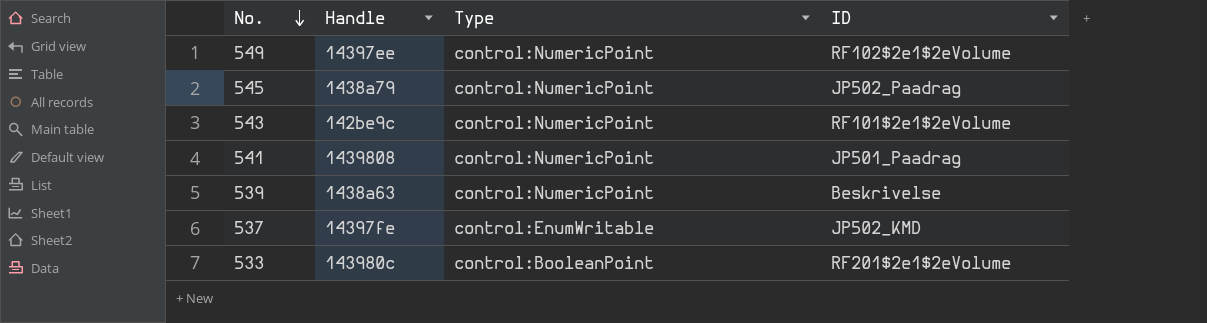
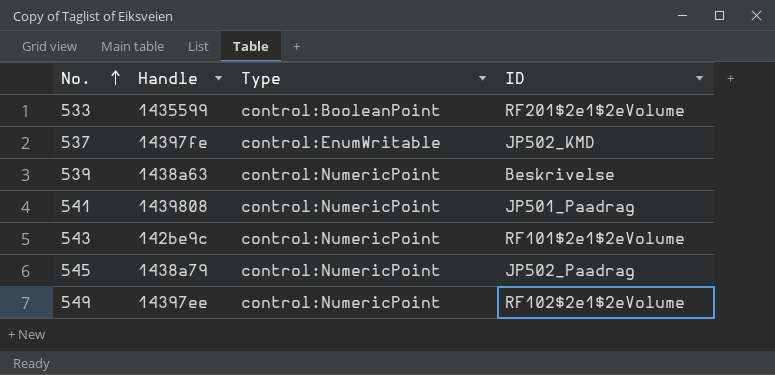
row order: No. descending -> No. ascending
533 | Handle: 143980c -> 1435599

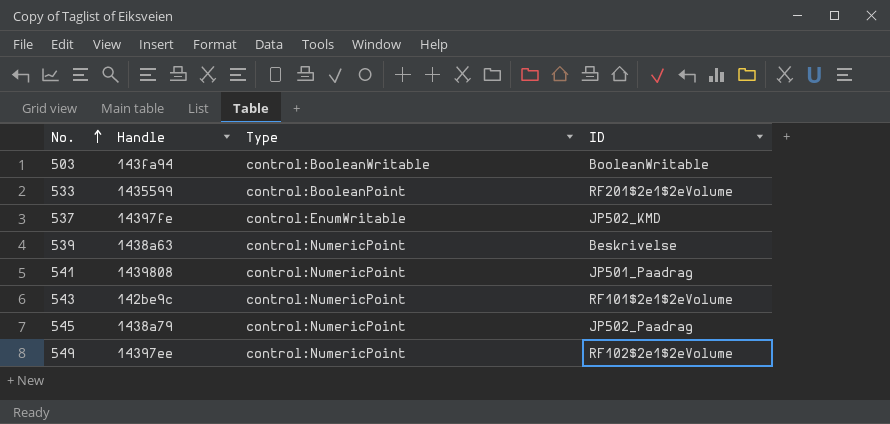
row 503: none -> 143fa94 | control:BooleanWritable | BooleanWritable

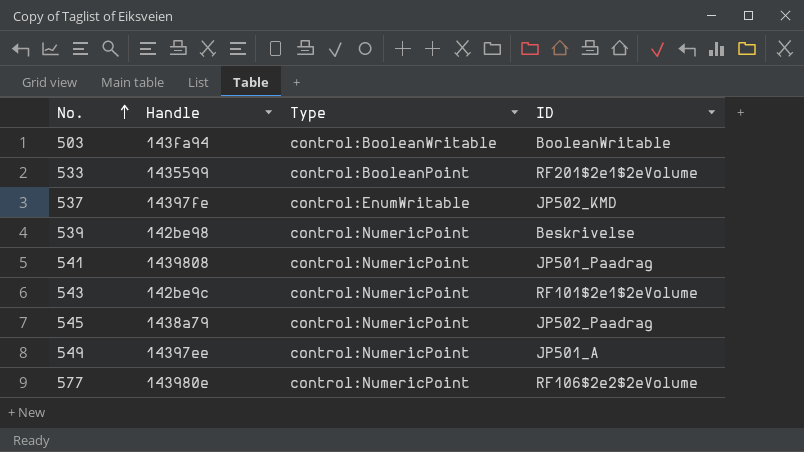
539 | Handle: 1438a63 -> 142be98
549 | ID: RF102$2e1$2eVolume -> JP501_A
row 577: none -> 143980e | control:NumericPoint | RF106$2e2$2eVolume

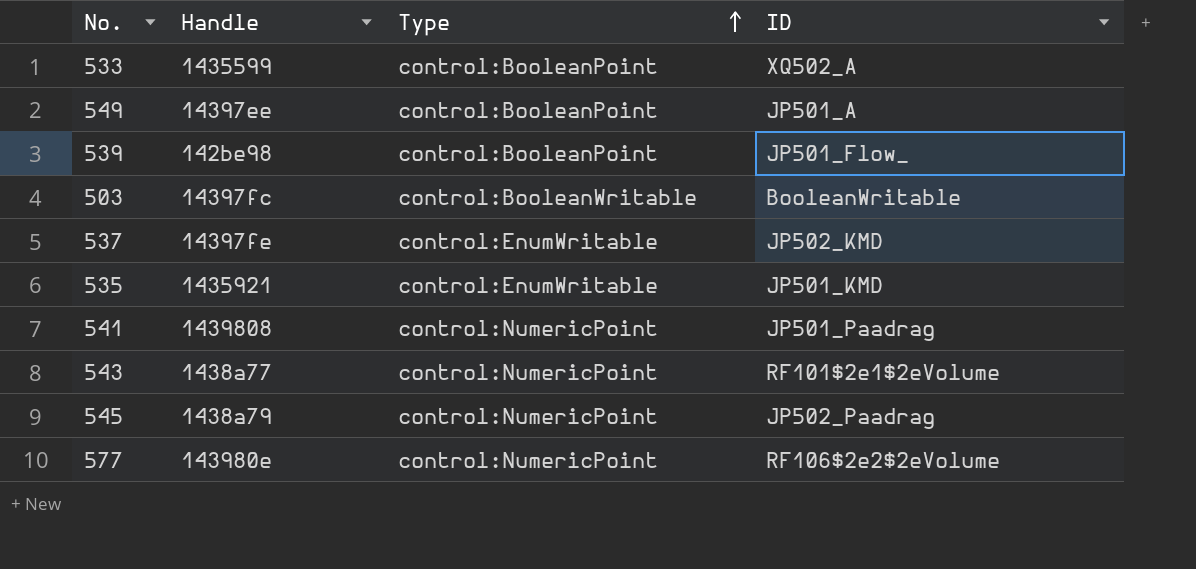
row order: No. ascending -> Type ascending
533 | ID: RF201$2e1$2eVolume -> XQ502_A
549 | Type: control:NumericPoint -> control:BooleanPoint
539 | Type: control:NumericPoint -> control:BooleanPoint
539 | ID: Beskrivelse -> JP501_Flow_
503 | Handle: 143fa94 -> 14397fc
row 535: none -> 1435921 | control:EnumWritable | JP501_KMD
543 | Handle: 142be9c -> 1438a77

